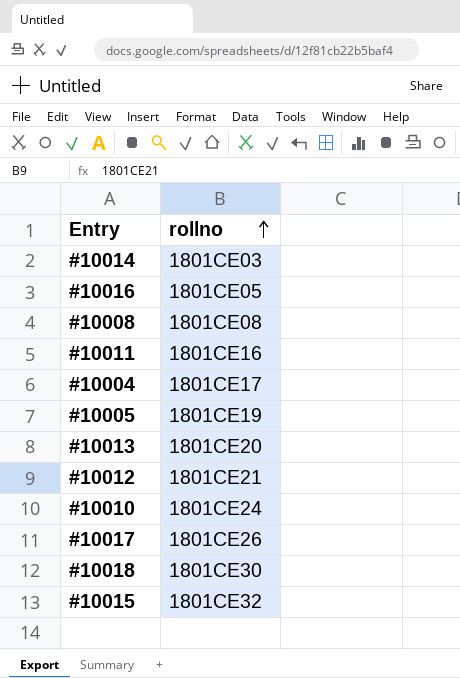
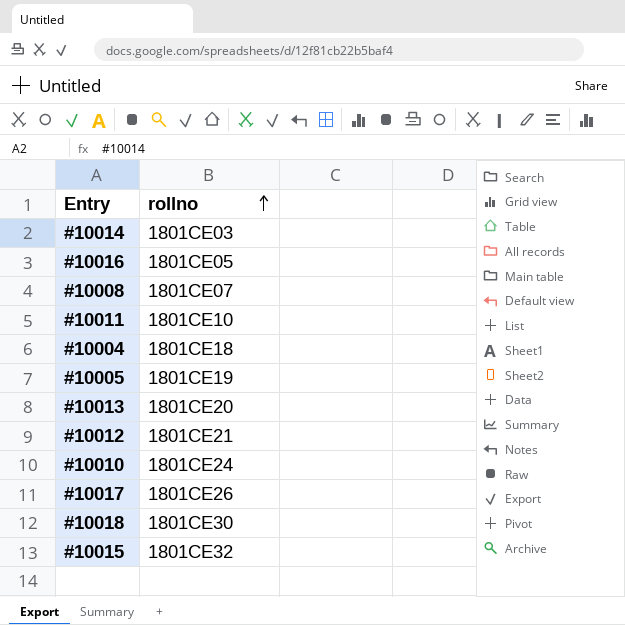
#10008 | rollno: 1801CE08 -> 1801CE07
#10011 | rollno: 1801CE16 -> 1801CE10
#10004 | rollno: 1801CE17 -> 1801CE18

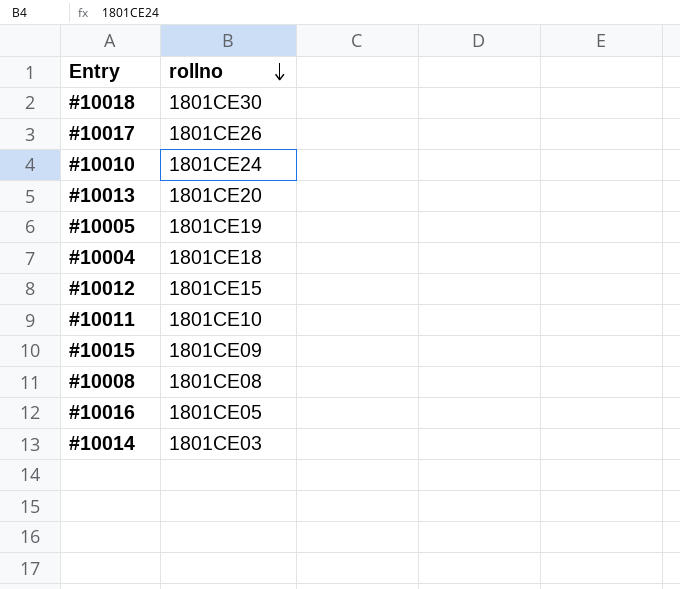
row order: rollno ascending -> rollno descending
#10012 | rollno: 1801CE21 -> 1801CE15
#10015 | rollno: 1801CE32 -> 1801CE09
#10008 | rollno: 1801CE07 -> 1801CE08

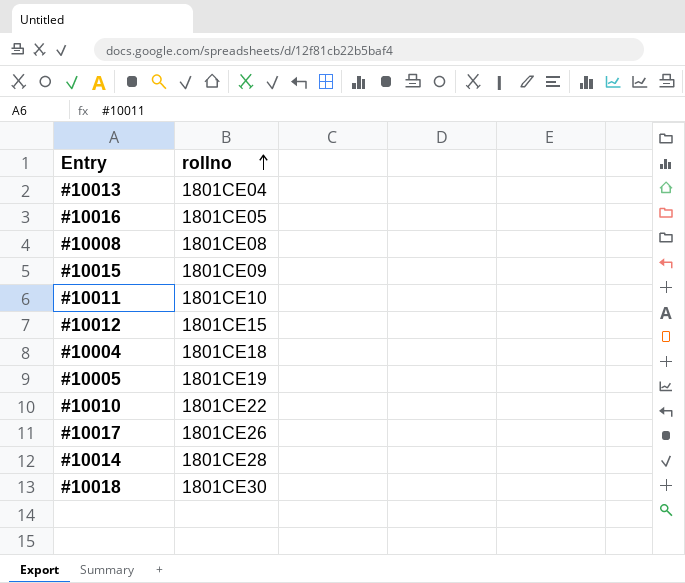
row order: rollno descending -> rollno ascending
#10013 | rollno: 1801CE20 -> 1801CE04
#10010 | rollno: 1801CE24 -> 1801CE22
#10014 | rollno: 1801CE03 -> 1801CE28

